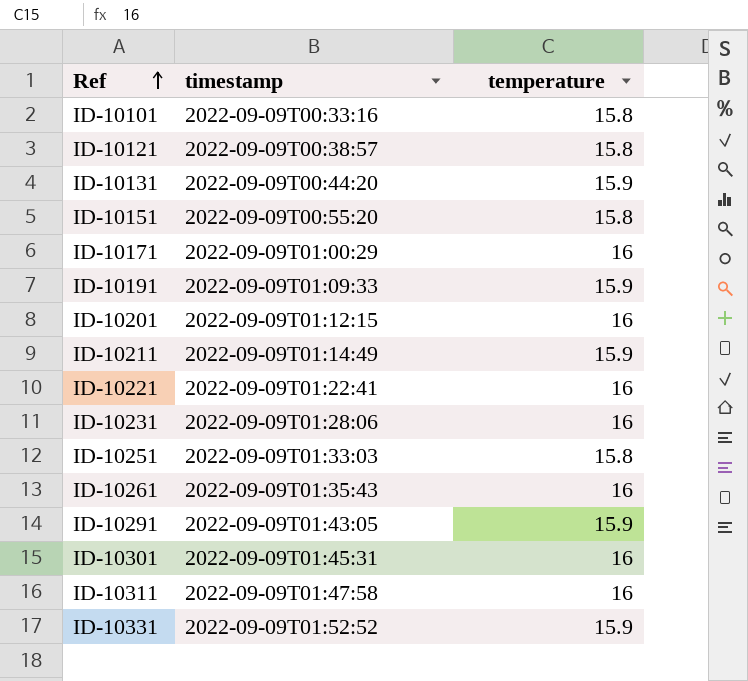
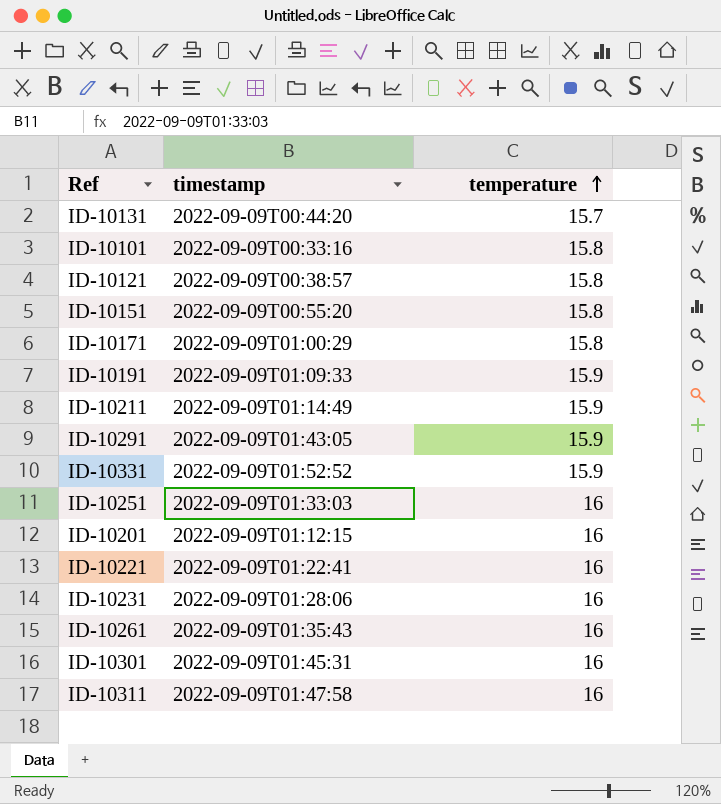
row order: Ref ascending -> temperature ascending
ID-10131 | temperature: 15.9 -> 15.7
ID-10171 | temperature: 16 -> 15.8
ID-10251 | temperature: 15.8 -> 16

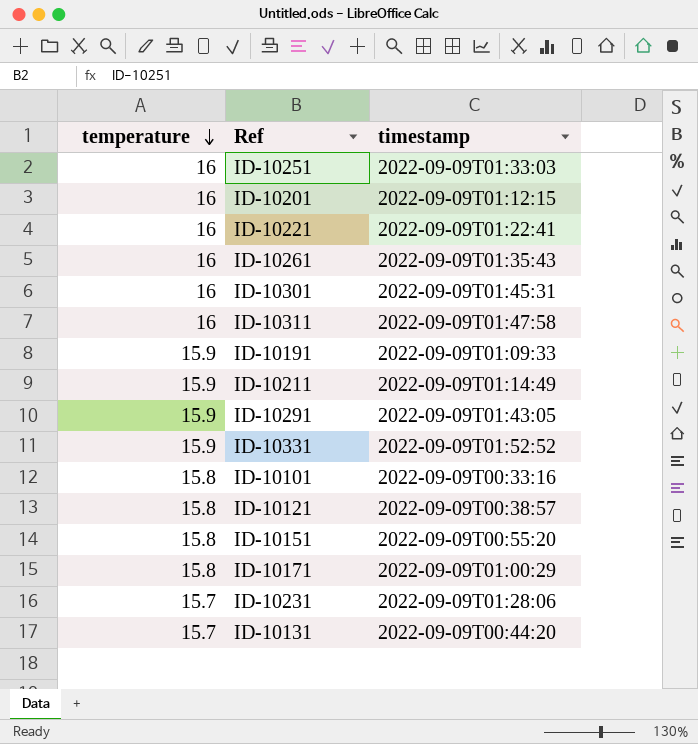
row order: temperature ascending -> temperature descending
column temperature | position: 3 -> 1
ID-10231 | temperature: 16 -> 15.7

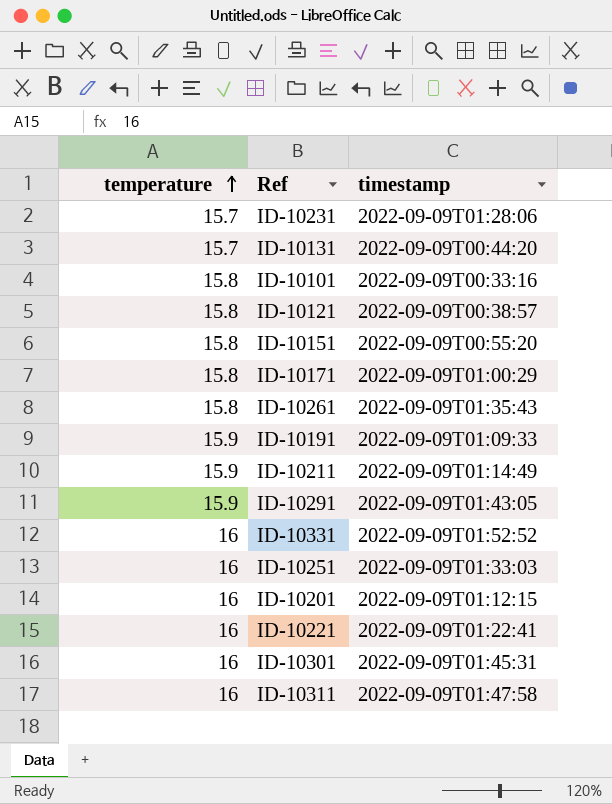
row order: temperature descending -> temperature ascending
ID-10261 | temperature: 16 -> 15.8
ID-10331 | temperature: 15.9 -> 16

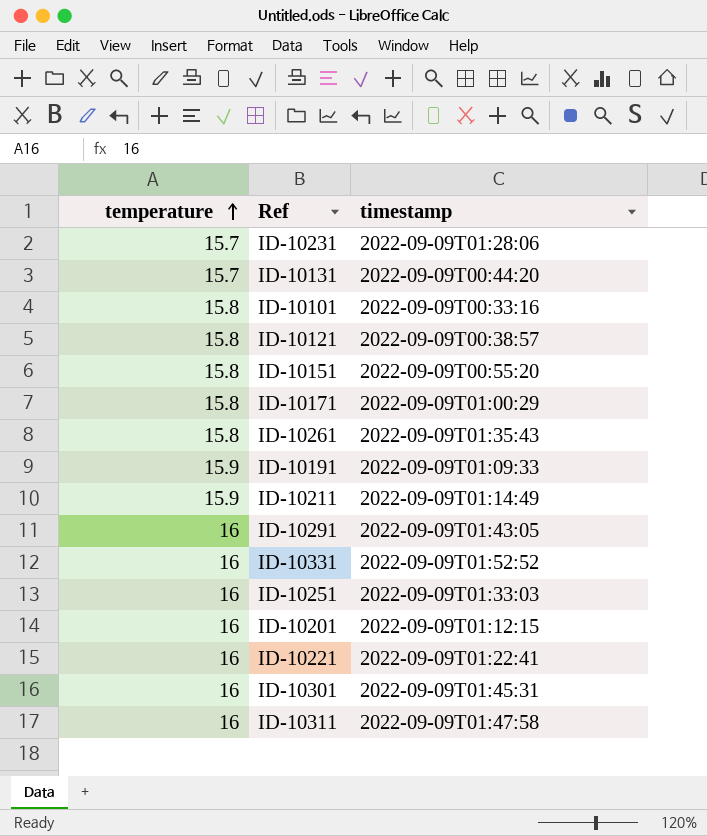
ID-10291 | temperature: 15.9 -> 16

